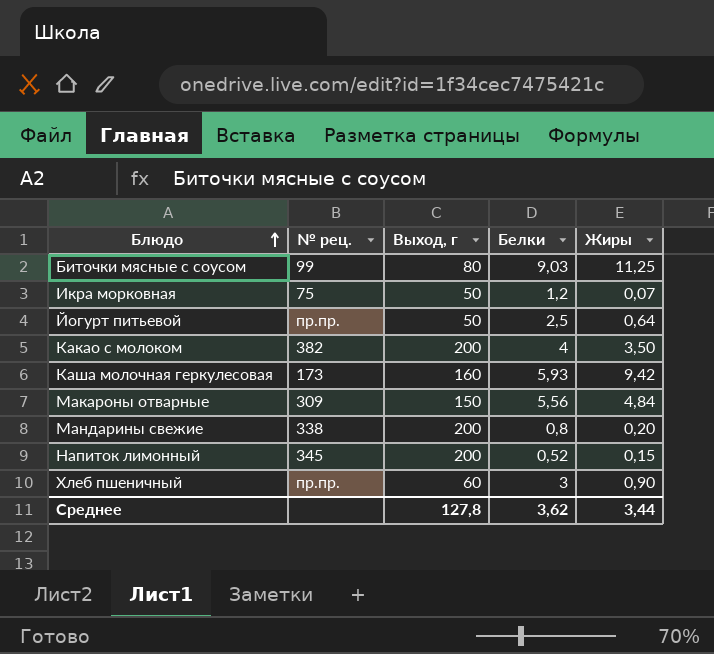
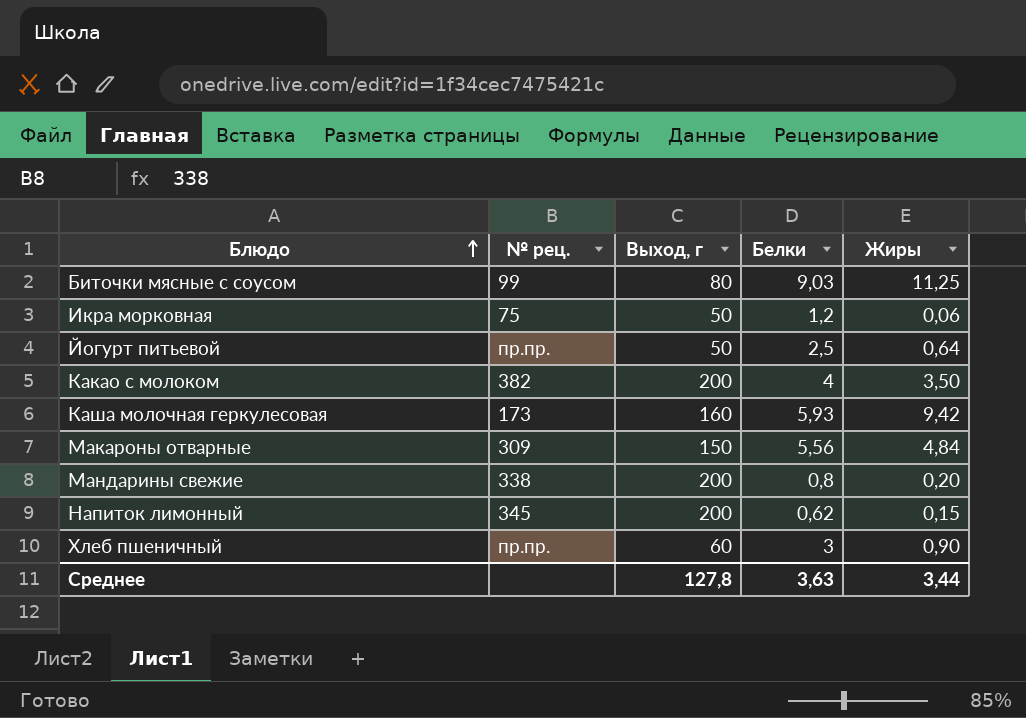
Икра морковная | Жиры: 0,07 -> 0,06
Напиток лимонный | Белки: 0,52 -> 0,62
Среднее | Белки: 3,62 -> 3,63

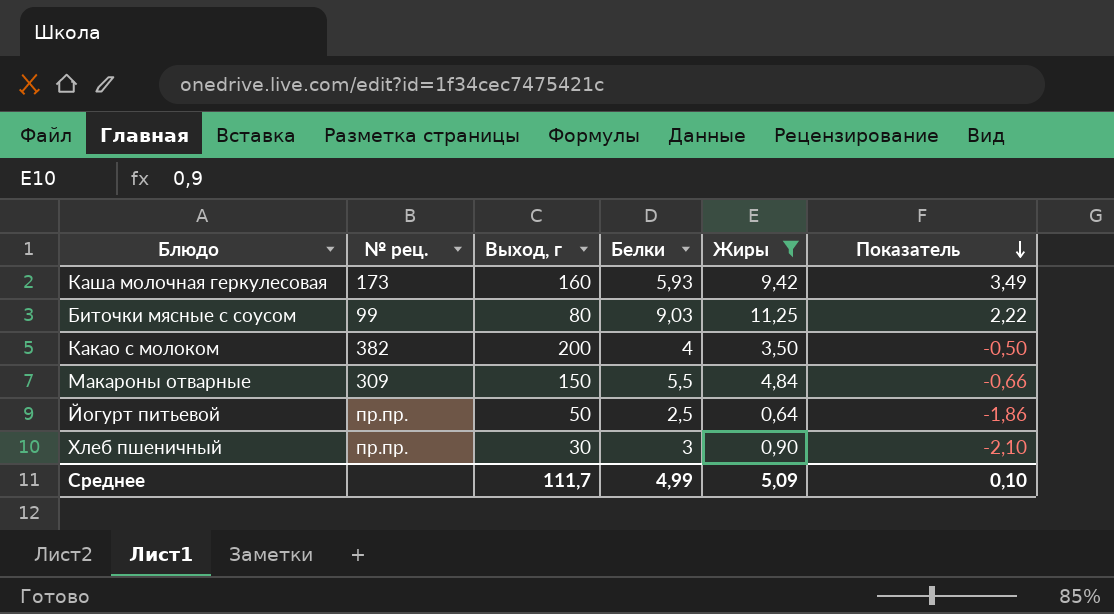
filter: none -> Жиры >= 0,64
row order: Блюдо ascending -> Показатель descending
column Показатель | formula: none -> [Жиры] - [Белки]
Макароны отварные | Белки: 5,56 -> 5,5
Хлеб пшеничный | Выход, г: 60 -> 30
Среднее | Выход, г: 127,8 -> 111,7
Среднее | Белки: 3,63 -> 4,99
Среднее | Жиры: 3,44 -> 5,09

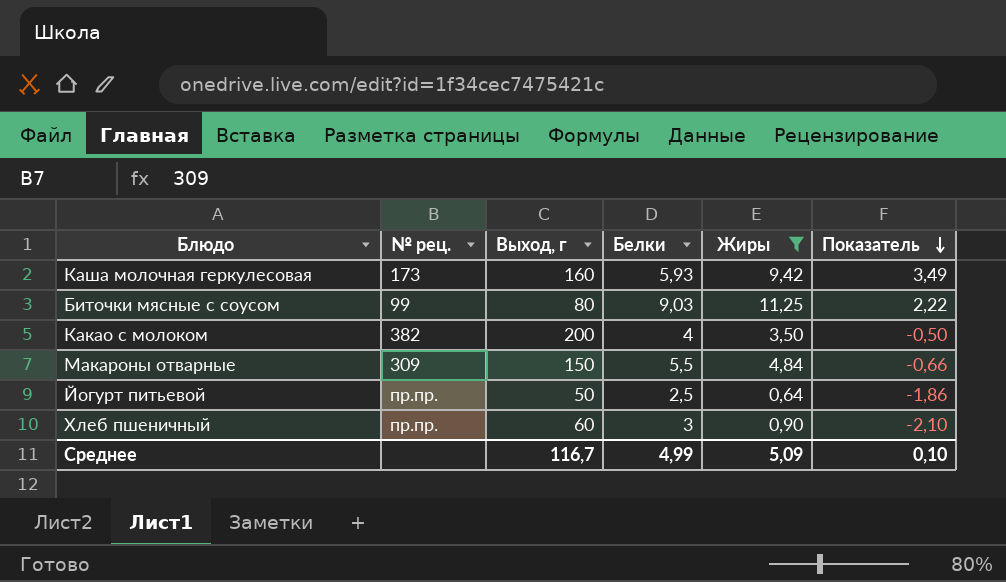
Хлеб пшеничный | Выход, г: 30 -> 60
Среднее | Выход, г: 111,7 -> 116,7

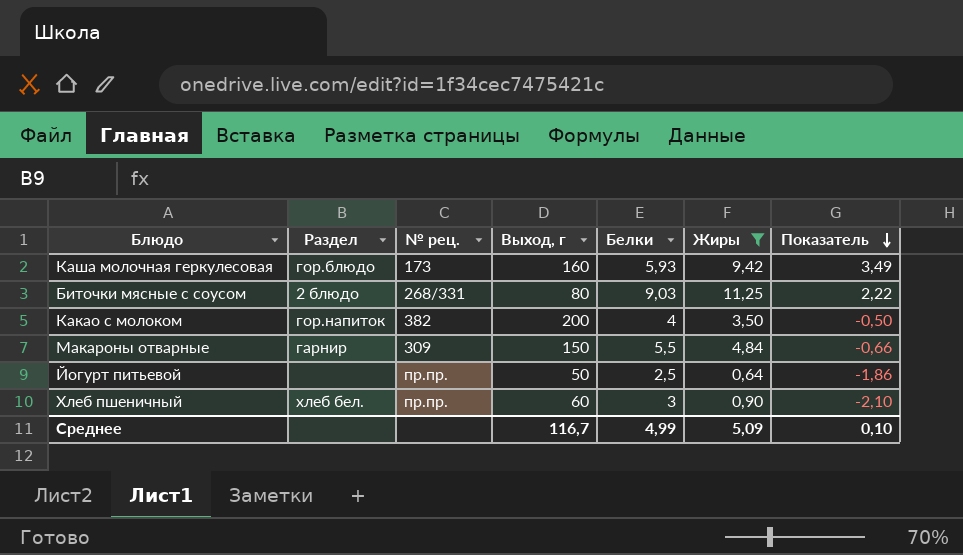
column Раздел | position: none -> 2
Биточки мясные с соусом | № рец.: 99 -> 268/331

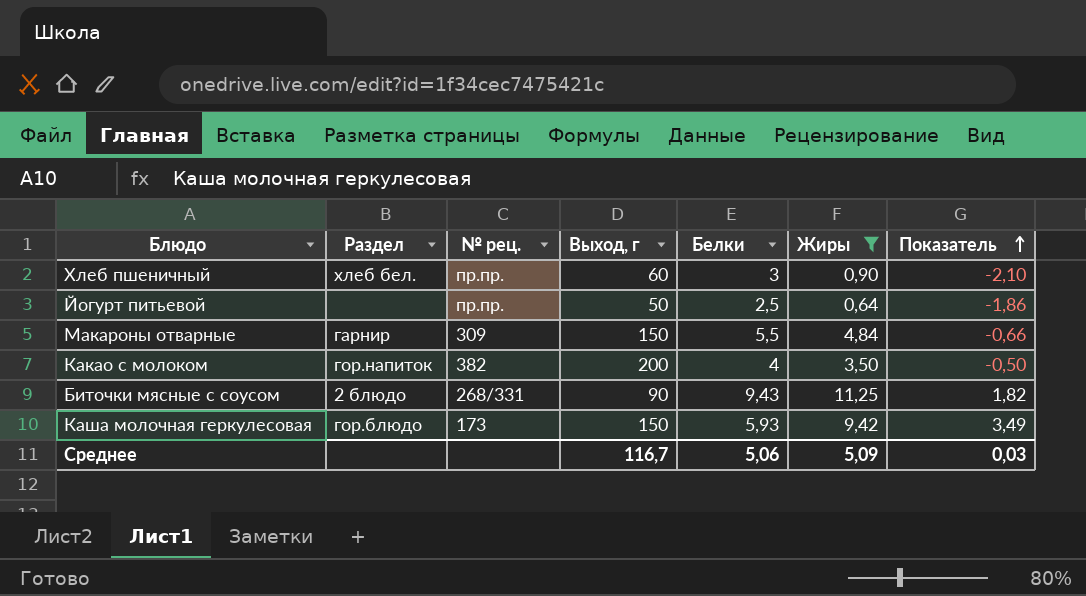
row order: Показатель descending -> Показатель ascending
Биточки мясные с соусом | Выход, г: 80 -> 90
Биточки мясные с соусом | Белки: 9,03 -> 9,43
Биточки мясные с соусом | Показатель: 2,22 -> 1,82
Каша молочная геркулесовая | Выход, г: 160 -> 150
Среднее | Белки: 4,99 -> 5,06
Среднее | Показатель: 0,10 -> 0,03

